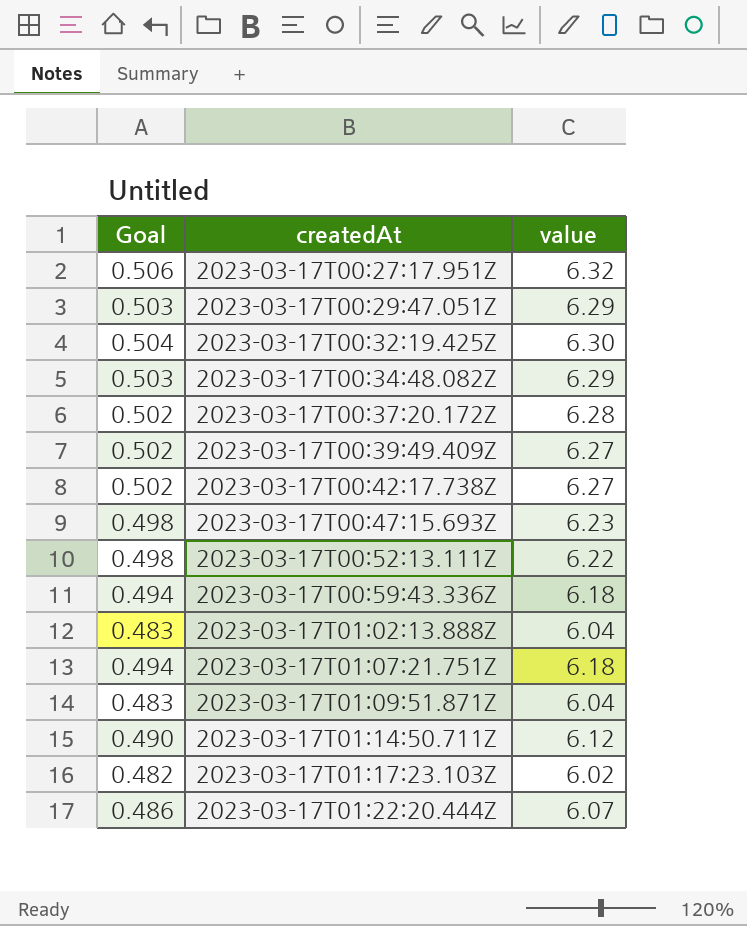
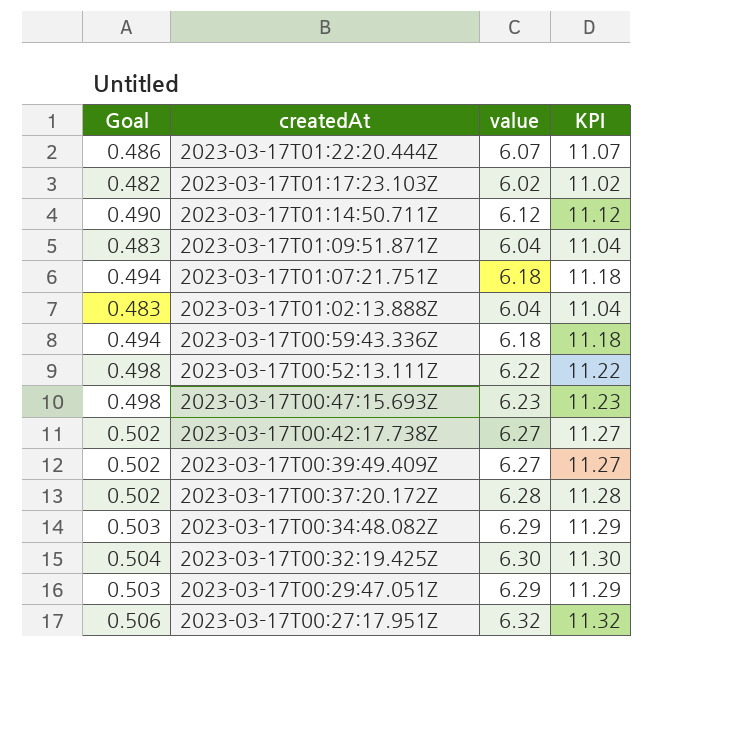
row order: createdAt ascending -> createdAt descending
column KPI | formula: none -> [value] + 5

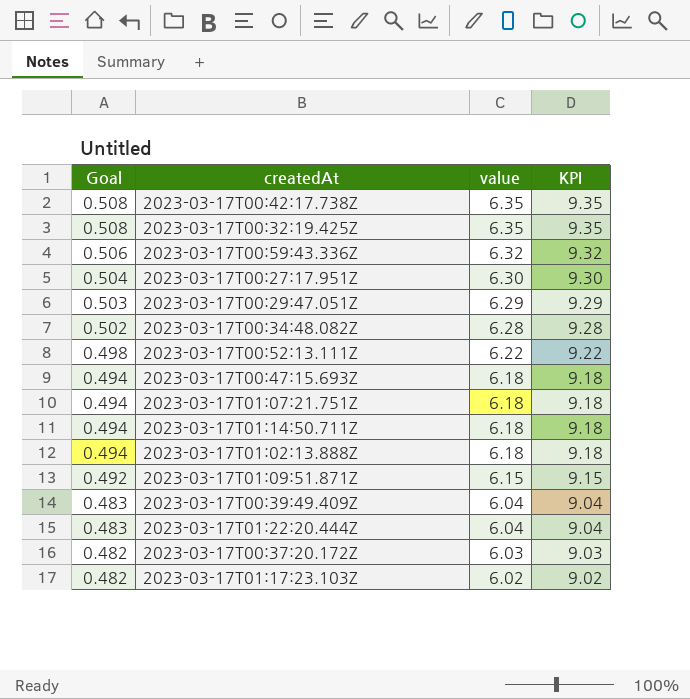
row order: createdAt descending -> Goal descending
column KPI | formula: [value] + 5 -> [value] + 3
2023-03-17T00:42:17.738Z | Goal: 0.502 -> 0.508
2023-03-17T00:42:17.738Z | value: 6.27 -> 6.35
2023-03-17T00:32:19.425Z | Goal: 0.504 -> 0.508
2023-03-17T00:32:19.425Z | value: 6.30 -> 6.35
2023-03-17T00:59:43.336Z | Goal: 0.494 -> 0.506
2023-03-17T00:59:43.336Z | value: 6.18 -> 6.32
2023-03-17T00:27:17.951Z | Goal: 0.506 -> 0.504
2023-03-17T00:27:17.951Z | value: 6.32 -> 6.30
2023-03-17T00:34:48.082Z | Goal: 0.503 -> 0.502
2023-03-17T00:34:48.082Z | value: 6.29 -> 6.28
2023-03-17T00:47:15.693Z | Goal: 0.498 -> 0.494
2023-03-17T00:47:15.693Z | value: 6.23 -> 6.18
2023-03-17T01:14:50.711Z | Goal: 0.490 -> 0.494
2023-03-17T01:14:50.711Z | value: 6.12 -> 6.18
2023-03-17T01:02:13.888Z | Goal: 0.483 -> 0.494
2023-03-17T01:02:13.888Z | value: 6.04 -> 6.18
2023-03-17T01:09:51.871Z | Goal: 0.483 -> 0.492
2023-03-17T01:09:51.871Z | value: 6.04 -> 6.15
2023-03-17T00:39:49.409Z | Goal: 0.502 -> 0.483
2023-03-17T00:39:49.409Z | value: 6.27 -> 6.04
2023-03-17T01:22:20.444Z | Goal: 0.486 -> 0.483
2023-03-17T01:22:20.444Z | value: 6.07 -> 6.04
2023-03-17T00:37:20.172Z | Goal: 0.502 -> 0.482
2023-03-17T00:37:20.172Z | value: 6.28 -> 6.03

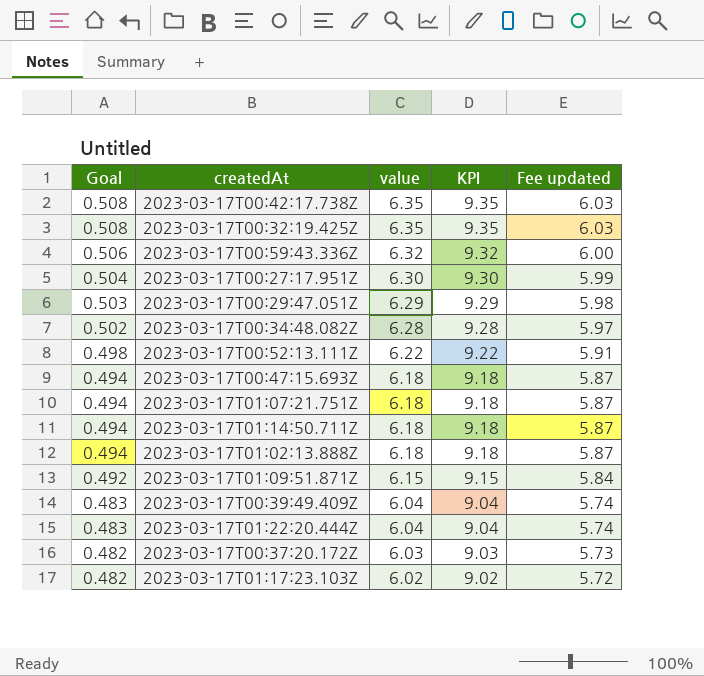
column Fee updated | formula: none -> [value] * 0.95

